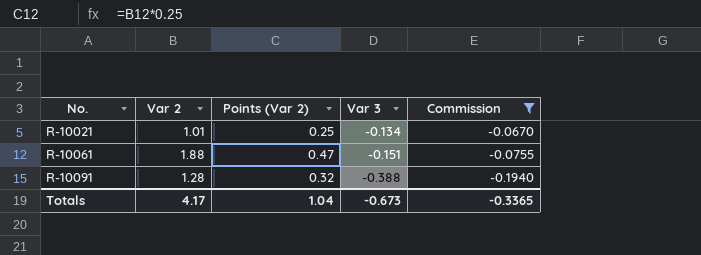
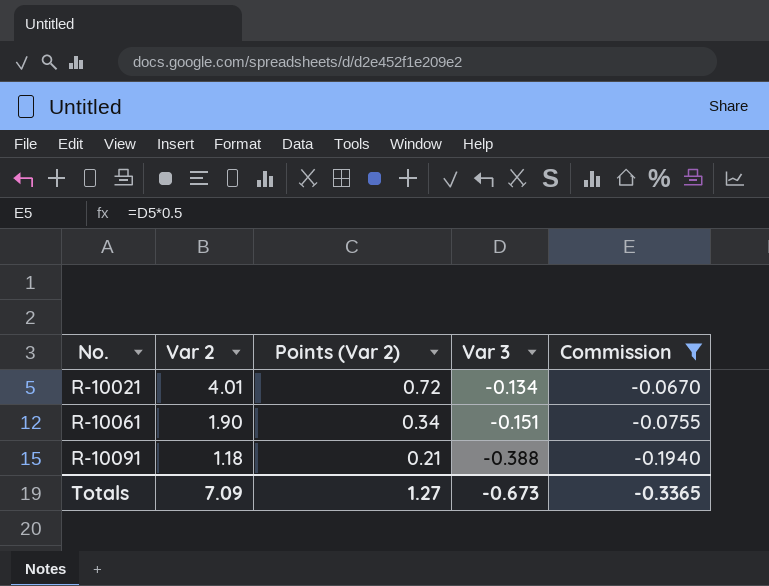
column Points (Var 2) | formula: [Var 2] * 0.25 -> [Var 2] * 0.18
R-10021 | Var 2: 1.01 -> 4.01
R-10061 | Var 2: 1.88 -> 1.90
R-10091 | Var 2: 1.28 -> 1.18
Totals | Var 2: 4.17 -> 7.09
Totals | Points (Var 2): 1.04 -> 1.27

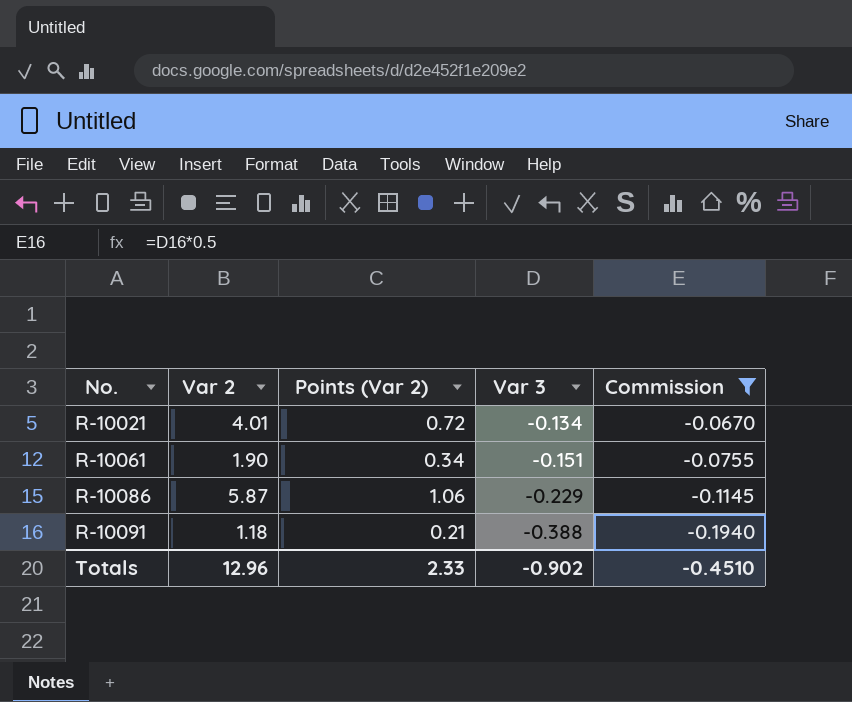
row R-10086: none -> 5.87 | 1.06 | -0.229 | -0.1145
Totals | Var 2: 7.09 -> 12.96
Totals | Points (Var 2): 1.27 -> 2.33
Totals | Var 3: -0.673 -> -0.902
Totals | Commission: -0.3365 -> -0.4510

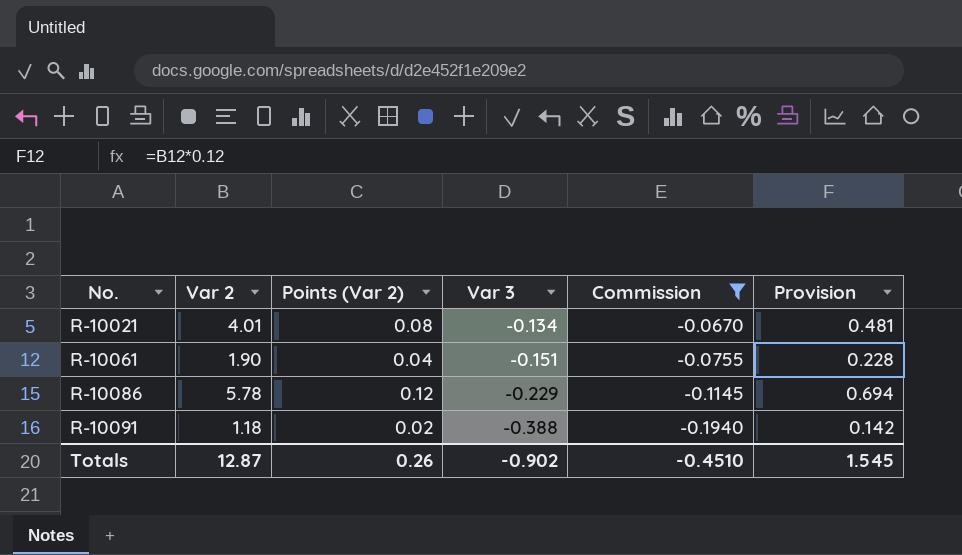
column Points (Var 2) | formula: [Var 2] * 0.18 -> [Var 2] * 0.02
column Provision | formula: none -> [Var 2] * 0.12
R-10086 | Var 2: 5.87 -> 5.78
Totals | Var 2: 12.96 -> 12.87
Totals | Points (Var 2): 2.33 -> 0.26

